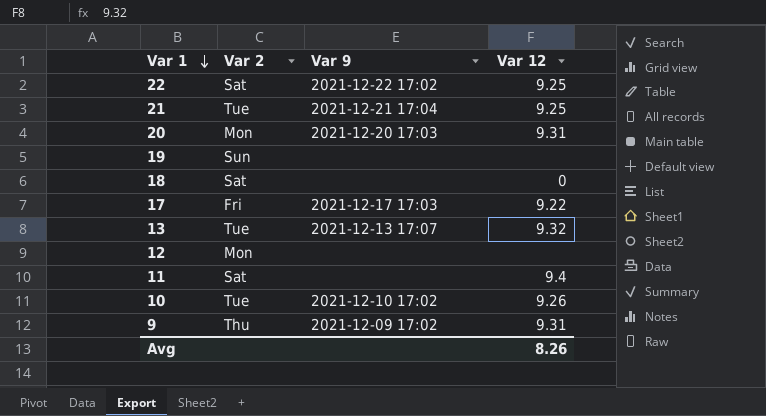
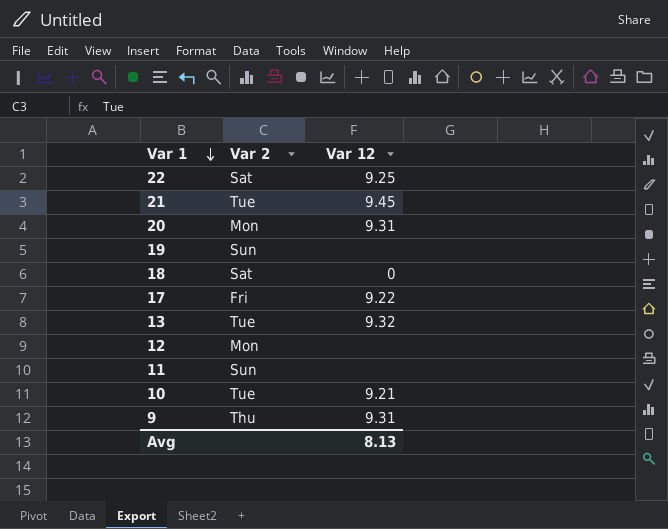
column Var 9 | position: 3 -> none
21 | Var 12: 9.25 -> 9.45
11 | Var 2: Sat -> Sun
11 | Var 12: 9.4 -> none
10 | Var 12: 9.26 -> 9.21
Avg | Var 12: 8.26 -> 8.13

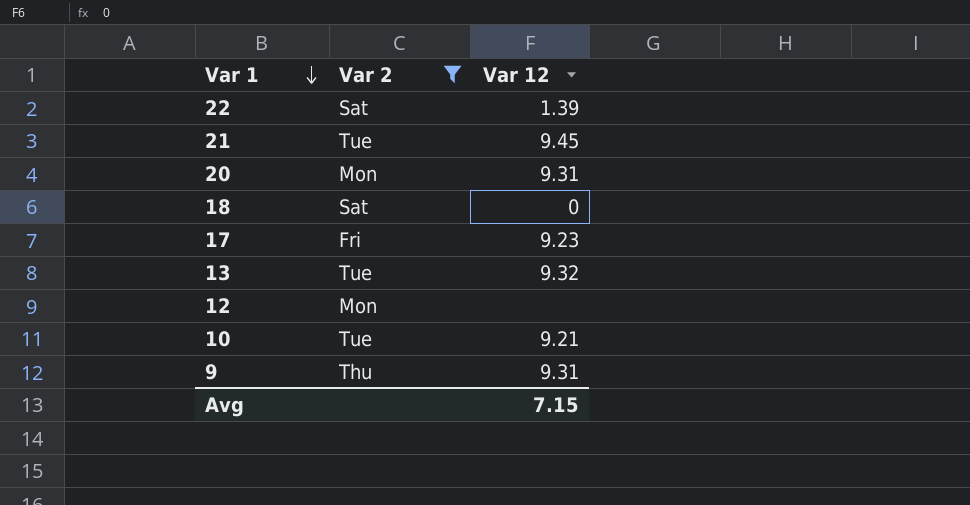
filter: none -> Var 2 != Sun
22 | Var 12: 9.25 -> 1.39
17 | Var 12: 9.22 -> 9.23
Avg | Var 12: 8.13 -> 7.15

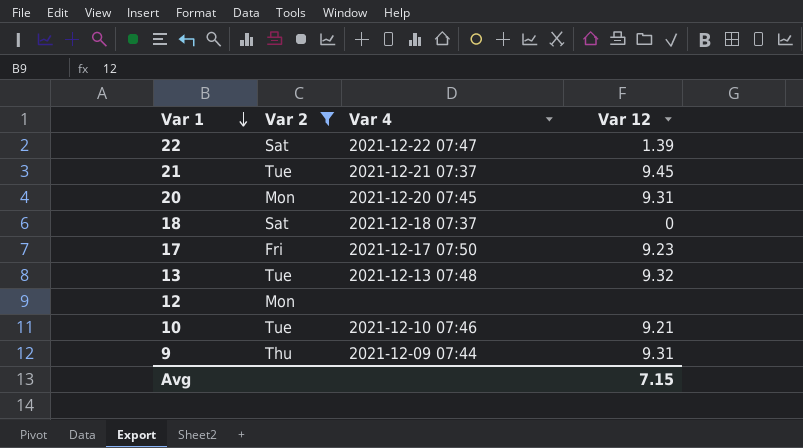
column Var 4 | position: none -> 3

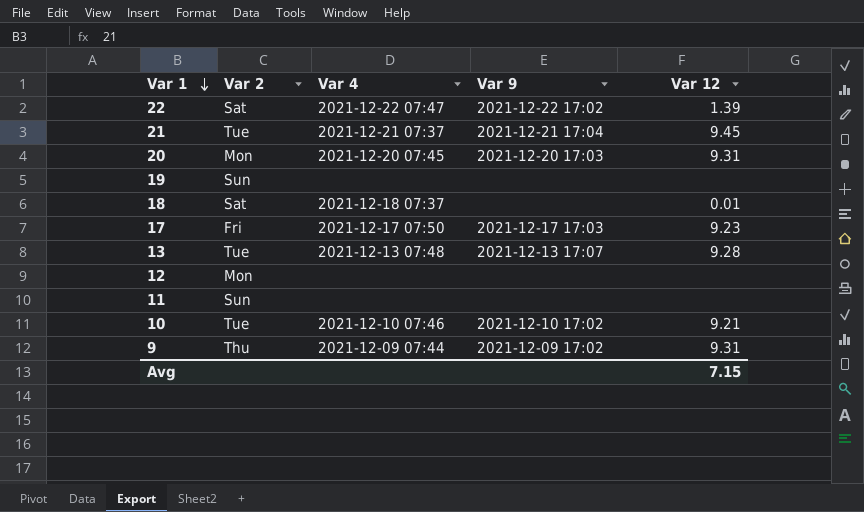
filter: Var 2 != Sun -> none
column Var 9 | position: none -> 4
18 | Var 12: 0 -> 0.01
13 | Var 12: 9.32 -> 9.28

